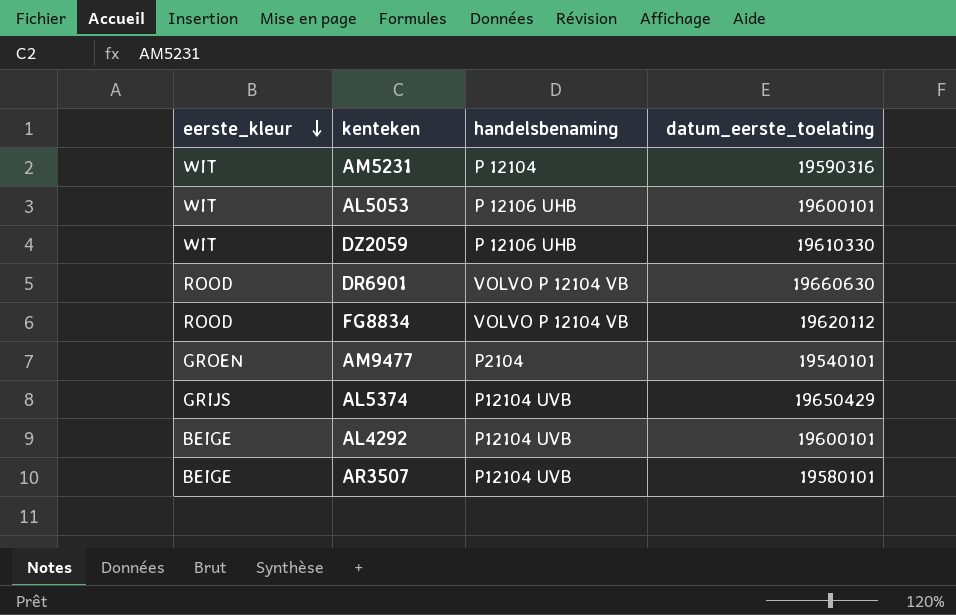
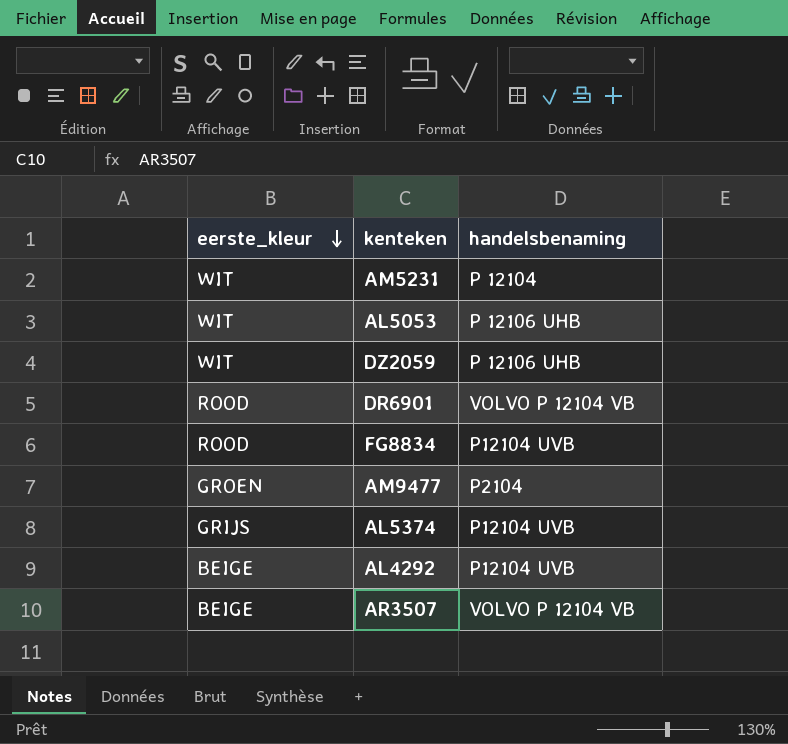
column datum_eerste_toelating | position: 4 -> none
FG8834 | handelsbenaming: VOLVO P 12104 VB -> P12104 UVB
AR3507 | handelsbenaming: P12104 UVB -> VOLVO P 12104 VB

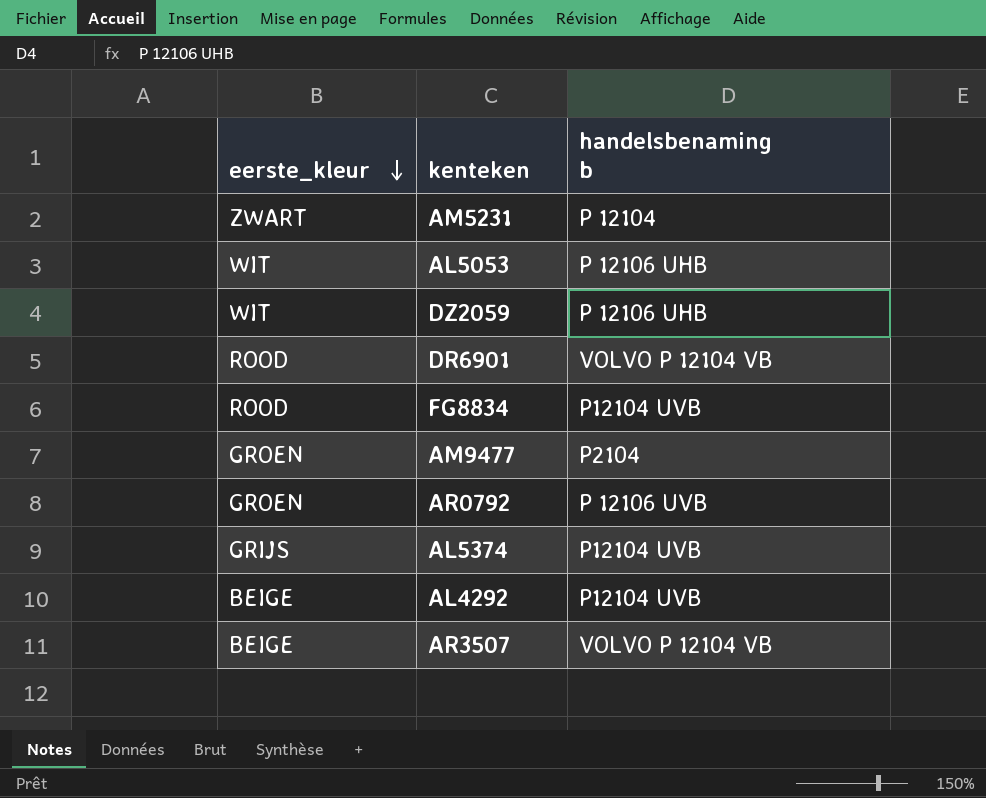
column name: handelsbenaming -> handelsbenaming b
AM5231 | eerste_kleur: WIT -> ZWART
row AR0792: none -> GROEN | P 12106 UVB

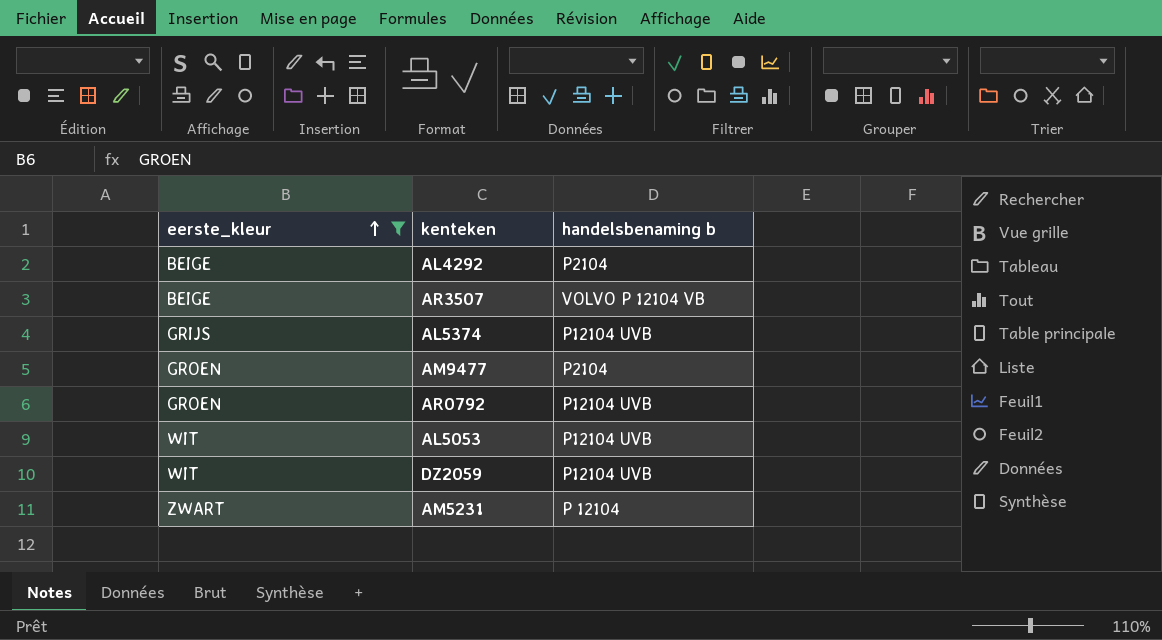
filter: none -> eerste_kleur != ROOD
row order: eerste_kleur descending -> eerste_kleur ascending
AL4292 | handelsbenaming b: P12104 UVB -> P2104
AR0792 | handelsbenaming b: P 12106 UVB -> P12104 UVB
AL5053 | handelsbenaming b: P 12106 UHB -> P12104 UVB
DZ2059 | handelsbenaming b: P 12106 UHB -> P12104 UVB

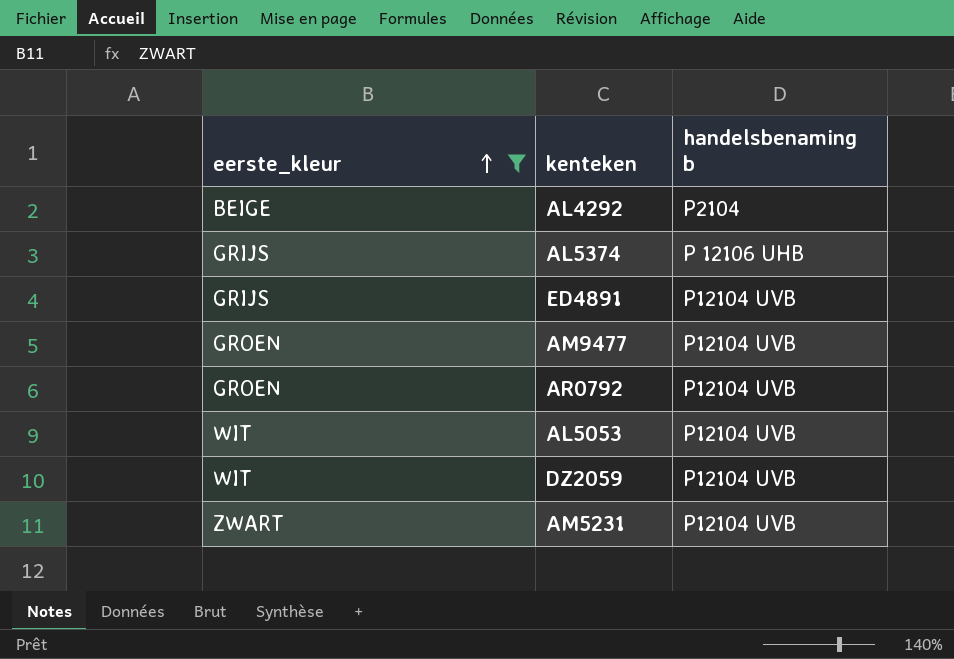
row AR3507: BEIGE | VOLVO P 12104 VB -> none
AL5374 | handelsbenaming b: P12104 UVB -> P 12106 UHB
row ED4891: none -> GRIJS | P12104 UVB
AM9477 | handelsbenaming b: P2104 -> P12104 UVB
AM5231 | handelsbenaming b: P 12104 -> P12104 UVB

